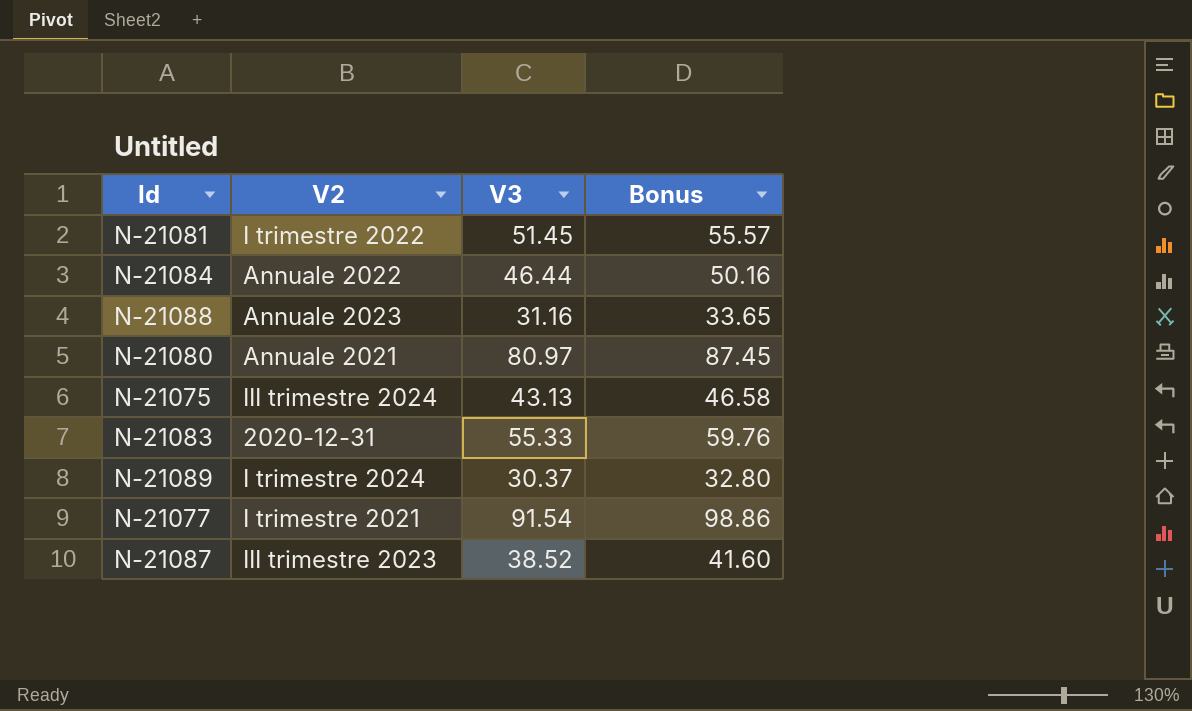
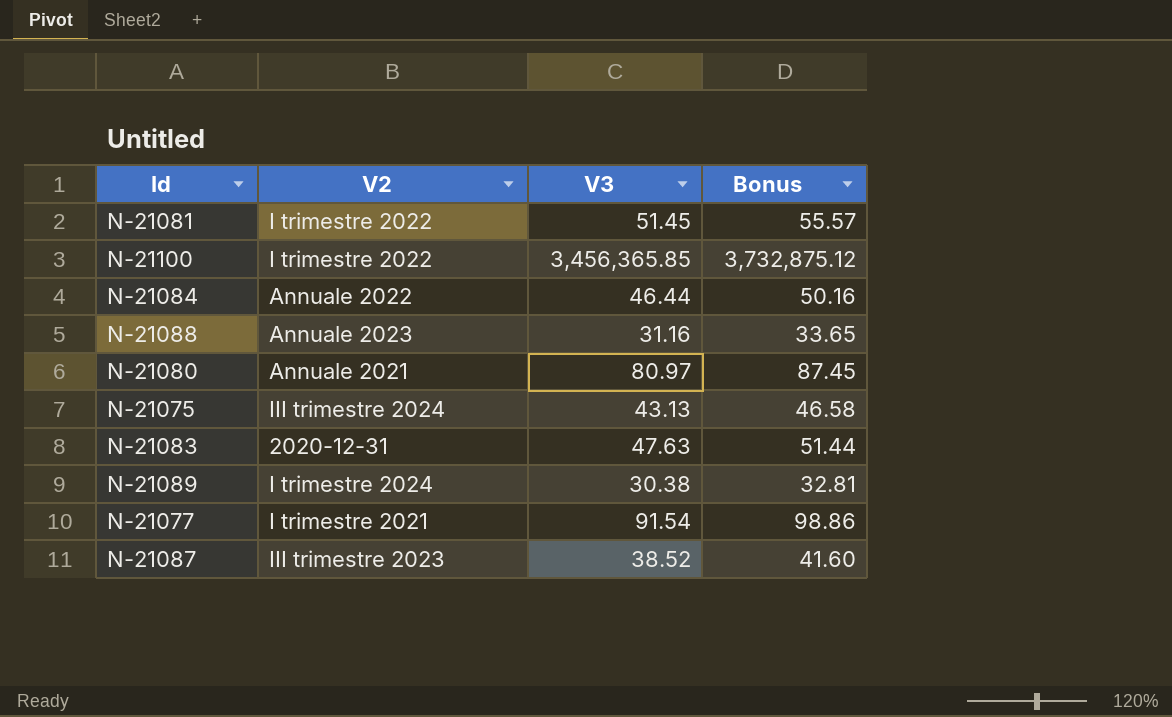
row N-21100: none -> I trimestre 2022 | 3,456,365.85 | 3,732,875.12
N-21083 | V3: 55.33 -> 47.63
N-21083 | Bonus: 59.76 -> 51.44
N-21089 | V3: 30.37 -> 30.38
N-21089 | Bonus: 32.80 -> 32.81

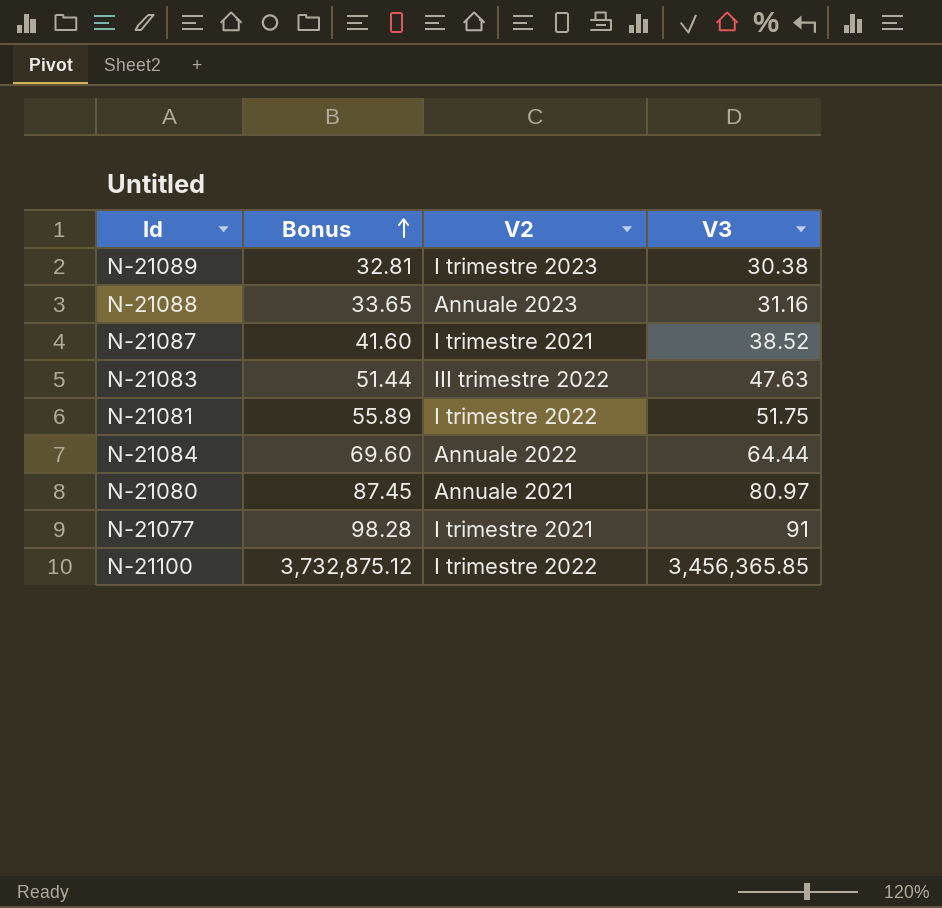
row order: none -> Bonus ascending
column Bonus | position: 4 -> 2
row N-21075: III trimestre 2024 | 43.13 | 46.58 -> none
N-21089 | V2: I trimestre 2024 -> I trimestre 2023
N-21087 | V2: III trimestre 2023 -> I trimestre 2021
N-21083 | V2: 2020-12-31 -> III trimestre 2022
N-21081 | Bonus: 55.57 -> 55.89
N-21081 | V3: 51.45 -> 51.75
N-21084 | Bonus: 50.16 -> 69.60
N-21084 | V3: 46.44 -> 64.44
N-21077 | Bonus: 98.86 -> 98.28
N-21077 | V3: 91.54 -> 91

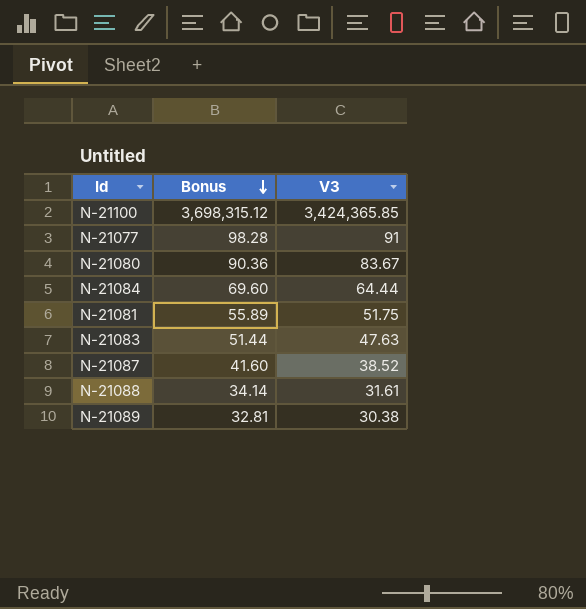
row order: Bonus ascending -> Bonus descending
column V2 | position: 3 -> none
N-21100 | Bonus: 3,732,875.12 -> 3,698,315.12
N-21100 | V3: 3,456,365.85 -> 3,424,365.85
N-21080 | Bonus: 87.45 -> 90.36
N-21080 | V3: 80.97 -> 83.67
N-21088 | Bonus: 33.65 -> 34.14
N-21088 | V3: 31.16 -> 31.61

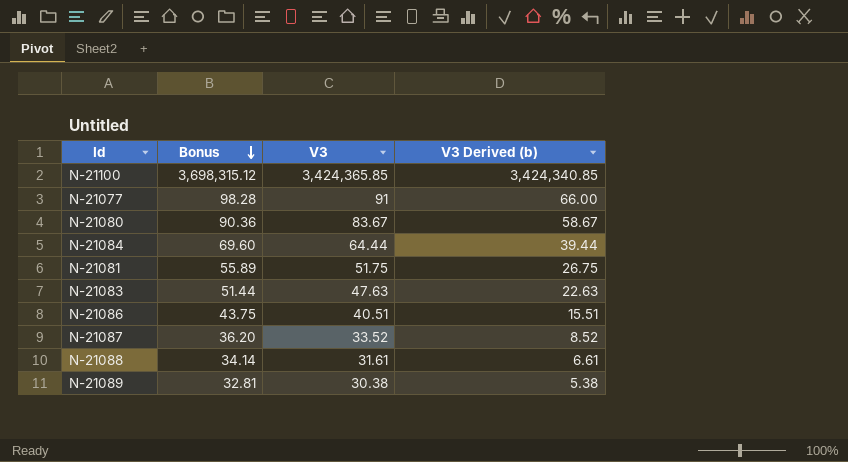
column V3 Derived (b) | formula: none -> [V3] - 25
row N-21086: none -> 43.75 | 40.51 | 15.51
N-21087 | Bonus: 41.60 -> 36.20
N-21087 | V3: 38.52 -> 33.52

